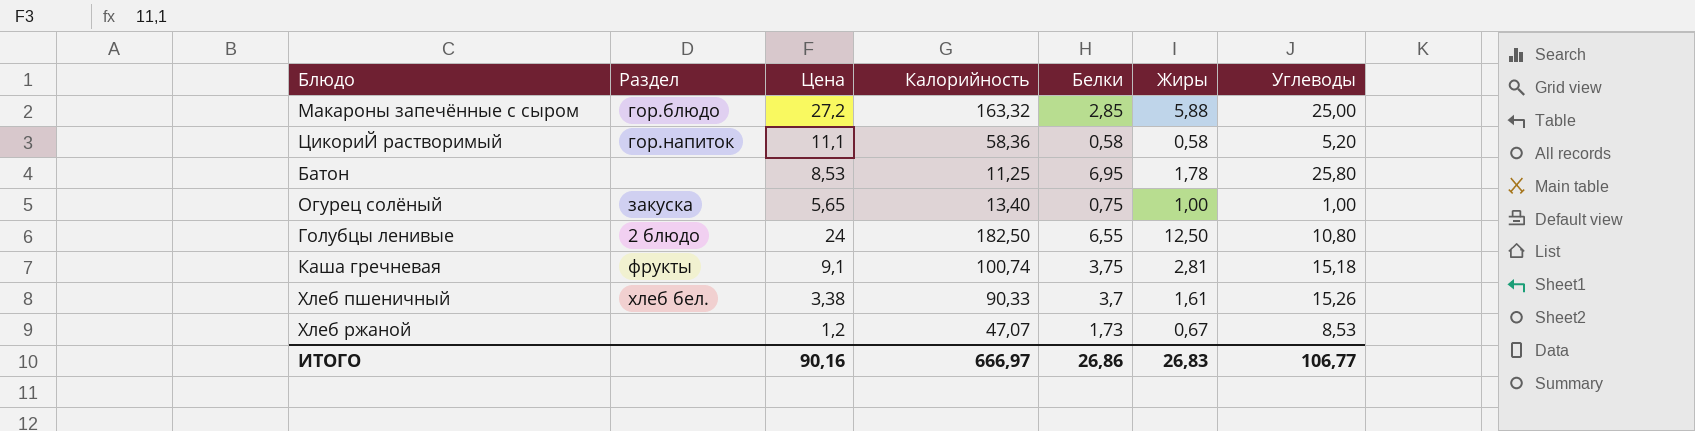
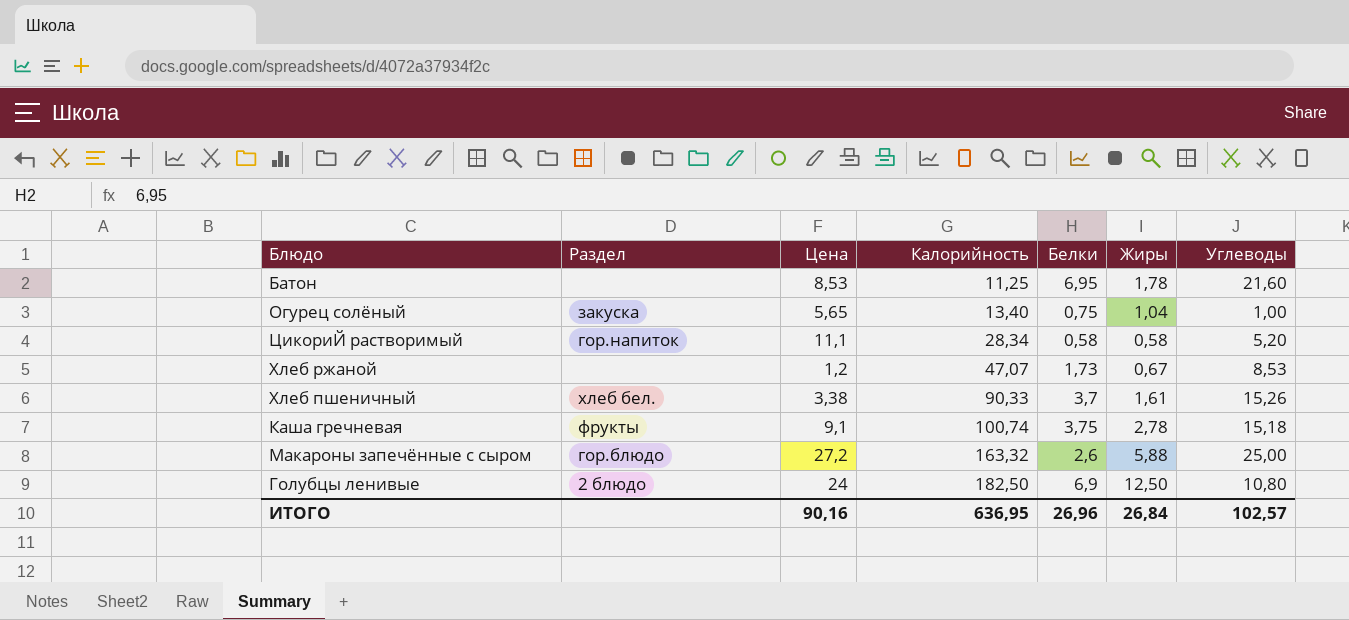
row order: none -> Калорийность ascending
Батон | Углеводы: 25,80 -> 21,60
Огурец солёный | Жиры: 1,00 -> 1,04
ЦикориЙ растворимый | Калорийность: 58,36 -> 28,34
Каша гречневая | Жиры: 2,81 -> 2,78
Макароны запечённые с сыром | Белки: 2,85 -> 2,6
Голубцы ленивые | Белки: 6,55 -> 6,9
ИТОГО | Калорийность: 666,97 -> 636,95
ИТОГО | Белки: 26,86 -> 26,96
ИТОГО | Жиры: 26,83 -> 26,84
ИТОГО | Углеводы: 106,77 -> 102,57

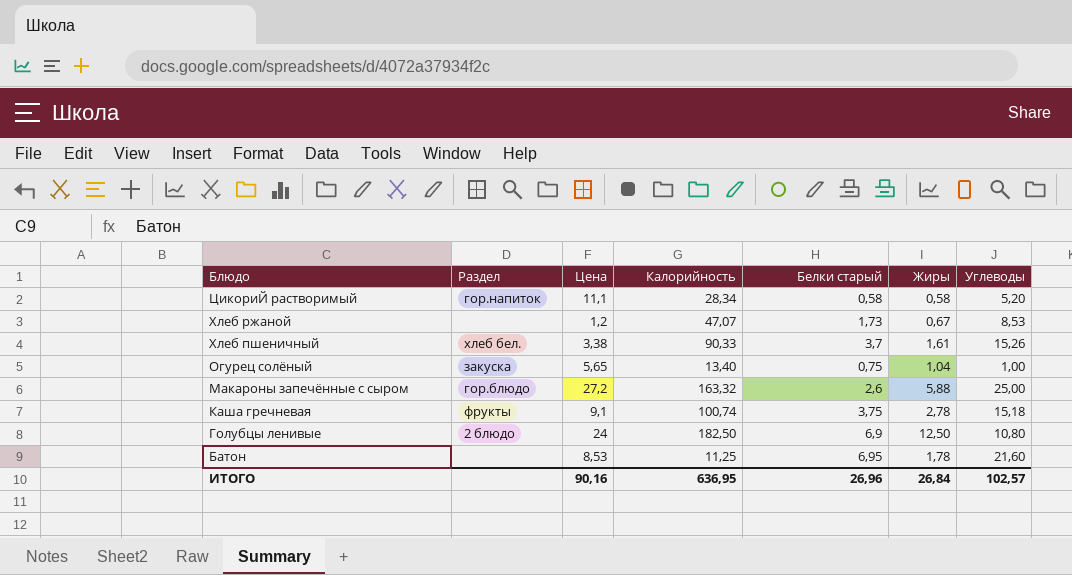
row order: Калорийность ascending -> Блюдо descending
column name: Белки -> Белки старый

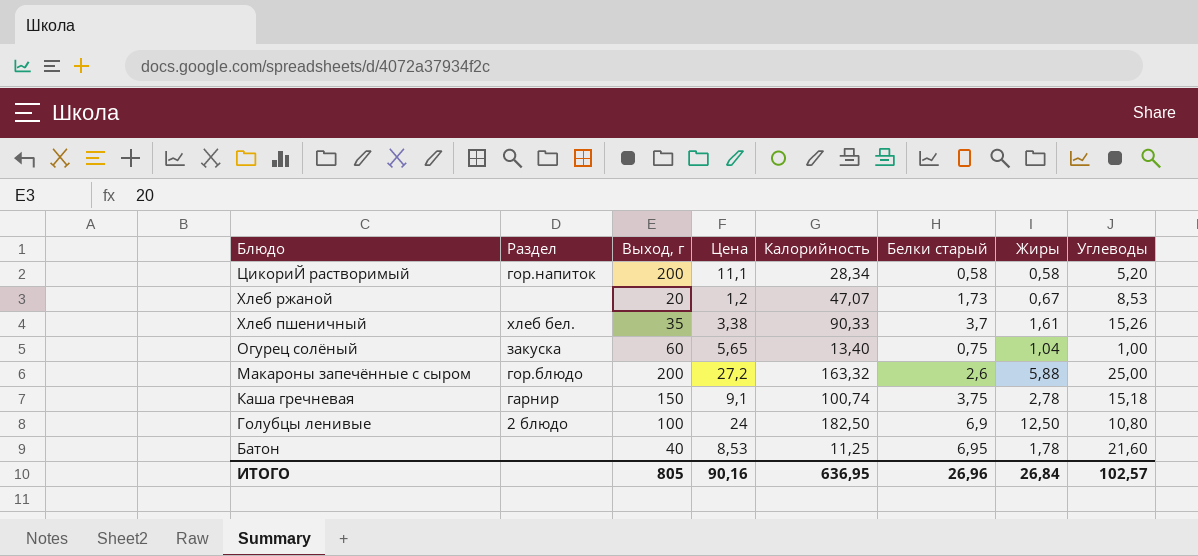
column Выход, г | position: none -> 3
Каша гречневая | Раздел: фрукты -> гарнир

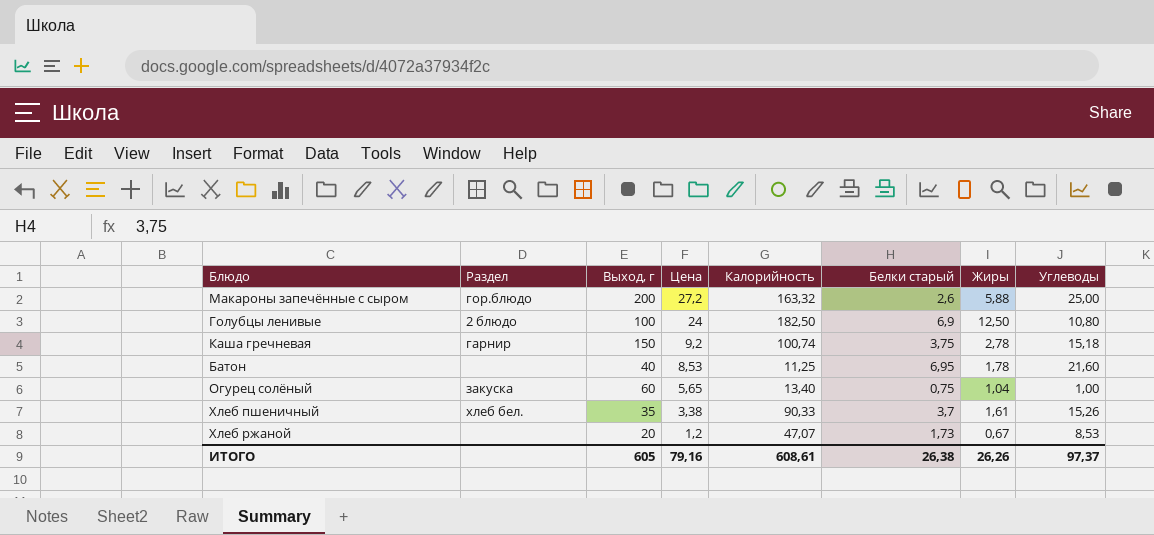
row order: Блюдо descending -> Цена descending
row ЦикориЙ растворимый: гор.напиток | 200 | 11,1 | 28,34 | 0,58 | 0,58 | 5,20 -> none
Каша гречневая | Цена: 9,1 -> 9,2
ИТОГО | Выход, г: 805 -> 605
ИТОГО | Цена: 90,16 -> 79,16
ИТОГО | Калорийность: 636,95 -> 608,61
ИТОГО | Белки старый: 26,96 -> 26,38
ИТОГО | Жиры: 26,84 -> 26,26
ИТОГО | Углеводы: 102,57 -> 97,37

